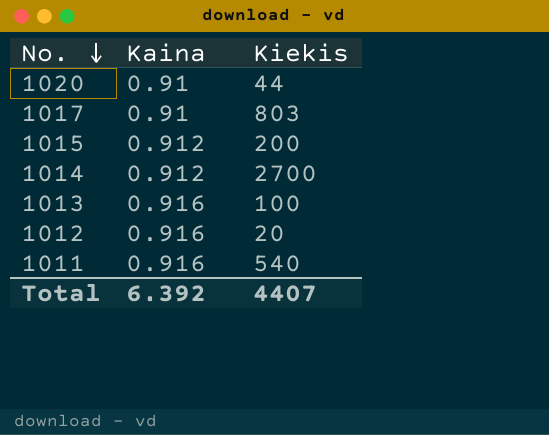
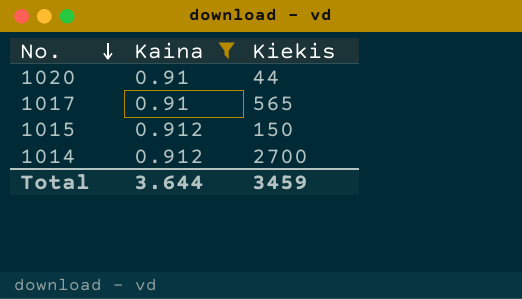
filter: none -> Kaina != 0.916
1017 | Kiekis: 803 -> 565
1015 | Kiekis: 200 -> 150
Total | Kaina: 6.392 -> 3.644
Total | Kiekis: 4407 -> 3459

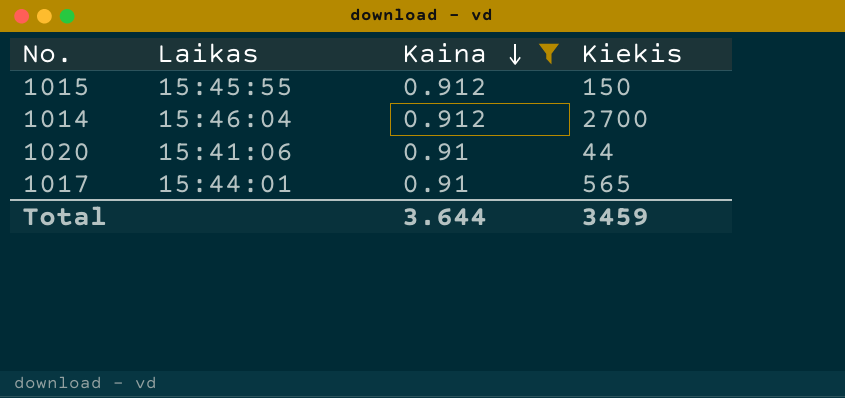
row order: No. descending -> Kaina descending
column Laikas | position: none -> 2

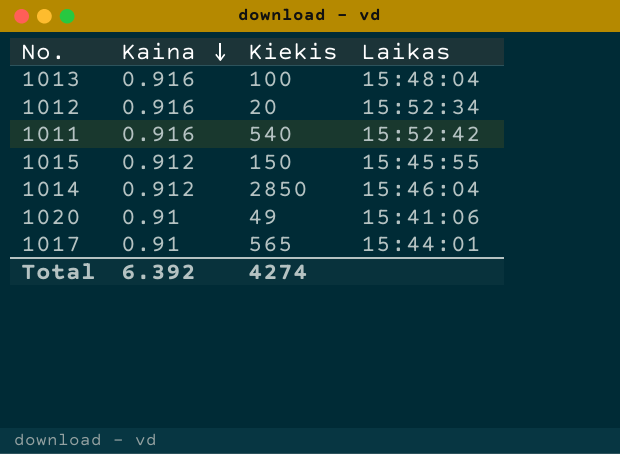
filter: Kaina != 0.916 -> none
column Laikas | position: 2 -> 4
1014 | Kiekis: 2700 -> 2850
1020 | Kiekis: 44 -> 49
Total | Kaina: 3.644 -> 6.392
Total | Kiekis: 3459 -> 4274

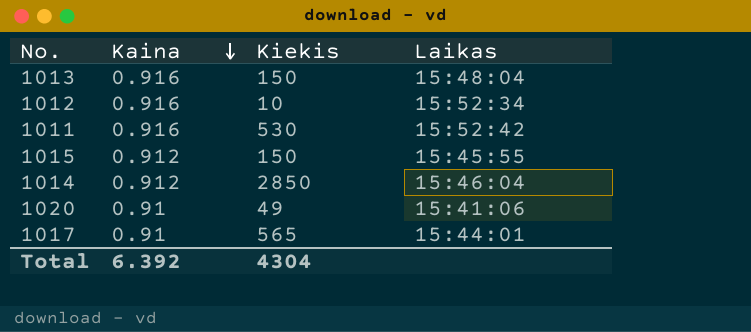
1013 | Kiekis: 100 -> 150
1012 | Kiekis: 20 -> 10
1011 | Kiekis: 540 -> 530
Total | Kiekis: 4274 -> 4304

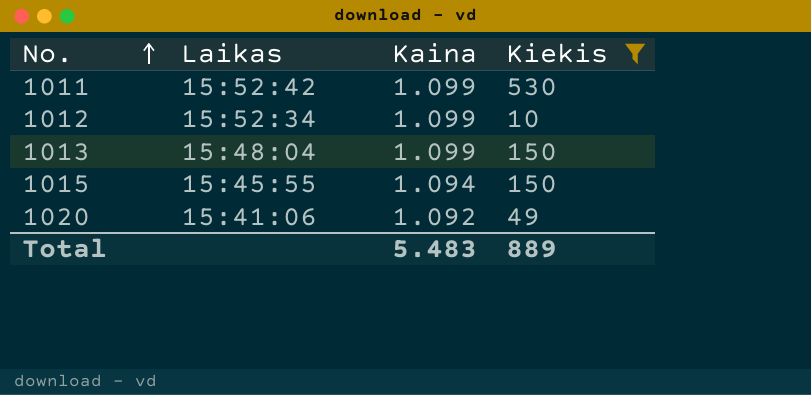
filter: none -> Kiekis <= 530
row order: Kaina descending -> No. ascending
column Laikas | position: 4 -> 2
1011 | Kaina: 0.916 -> 1.099
1012 | Kaina: 0.916 -> 1.099
1013 | Kaina: 0.916 -> 1.099
1015 | Kaina: 0.912 -> 1.094
1020 | Kaina: 0.91 -> 1.092
Total | Kaina: 6.392 -> 5.483
Total | Kiekis: 4304 -> 889

